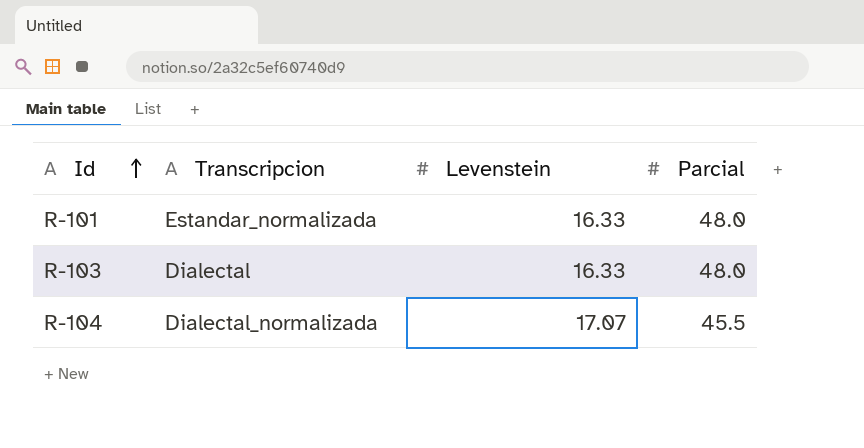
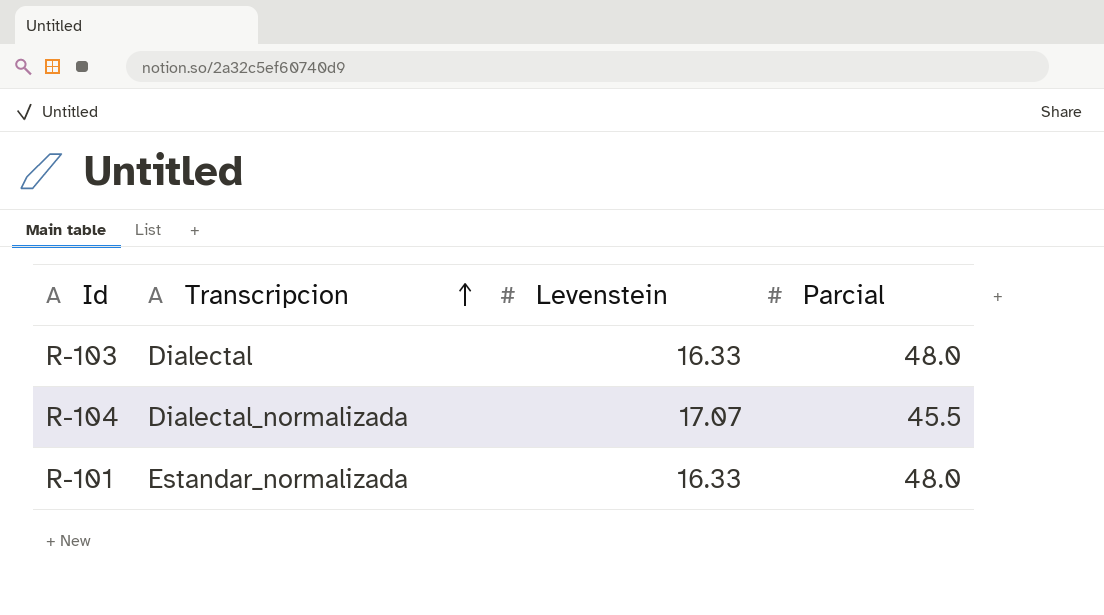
row order: Id ascending -> Transcripcion ascending

